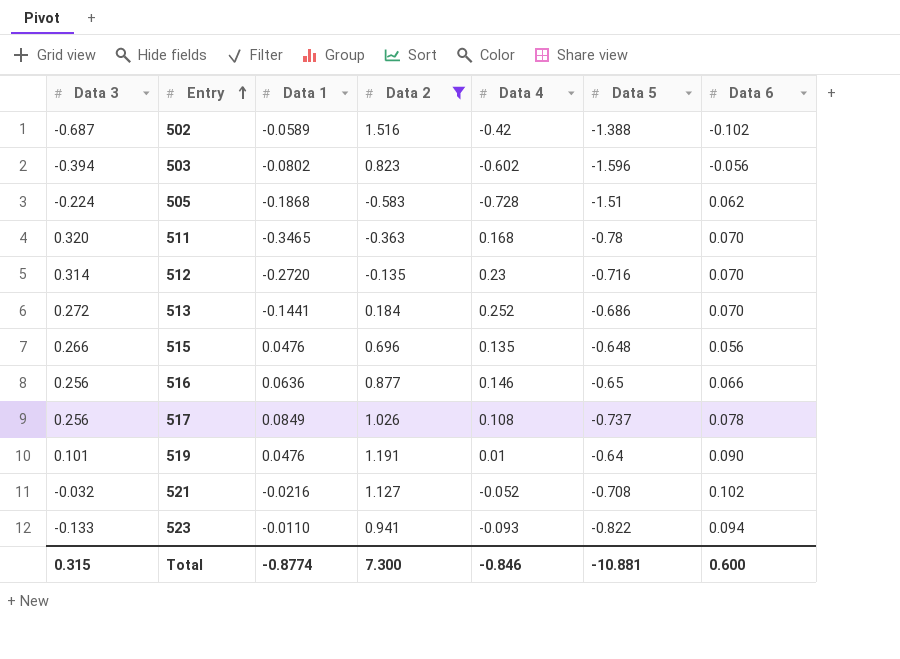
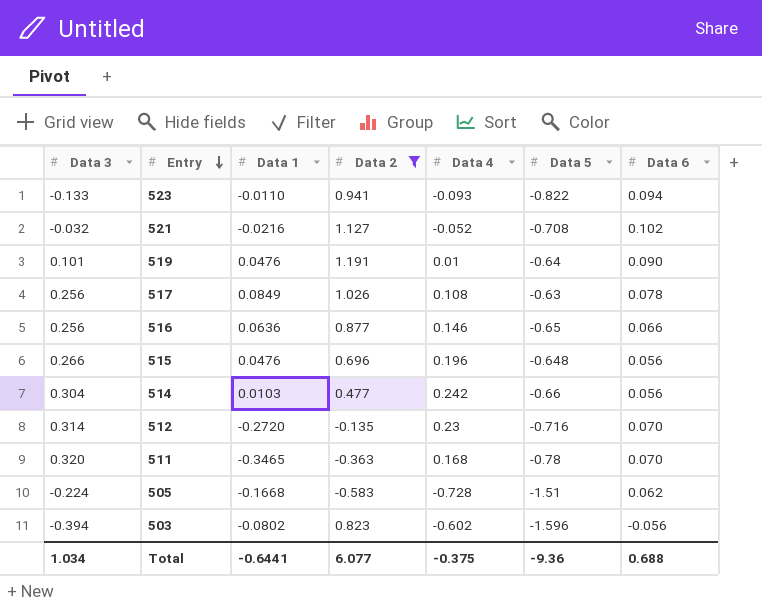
row order: Entry ascending -> Entry descending
row 502: -0.687 | -0.0589 | 1.516 | -0.42 | -1.388 | -0.102 -> none
row 513: 0.272 | -0.1441 | 0.184 | 0.252 | -0.686 | 0.070 -> none
517 | Data 5: -0.737 -> -0.63
515 | Data 4: 0.135 -> 0.196
row 514: none -> 0.304 | 0.0103 | 0.477 | 0.242 | -0.66 | 0.056
505 | Data 1: -0.1868 -> -0.1668
Total | Data 3: 0.315 -> 1.034
Total | Data 1: -0.8774 -> -0.6441
Total | Data 2: 7.300 -> 6.077
Total | Data 4: -0.846 -> -0.375
Total | Data 5: -10.881 -> -9.36
Total | Data 6: 0.600 -> 0.688

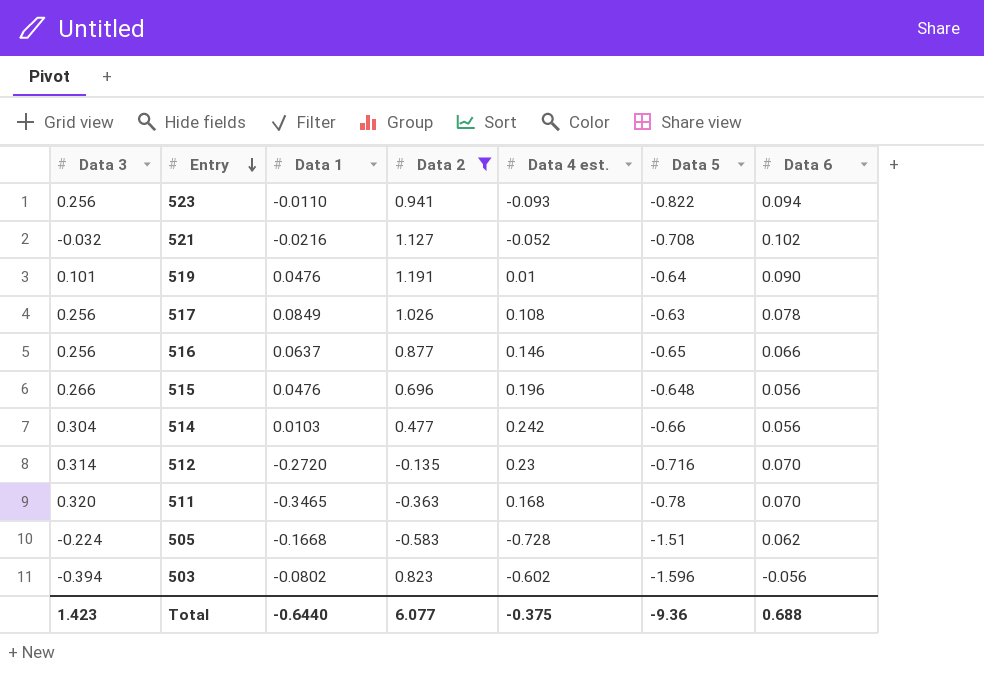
column name: Data 4 -> Data 4 est.
523 | Data 3: -0.133 -> 0.256
516 | Data 1: 0.0636 -> 0.0637
Total | Data 3: 1.034 -> 1.423
Total | Data 1: -0.6441 -> -0.6440

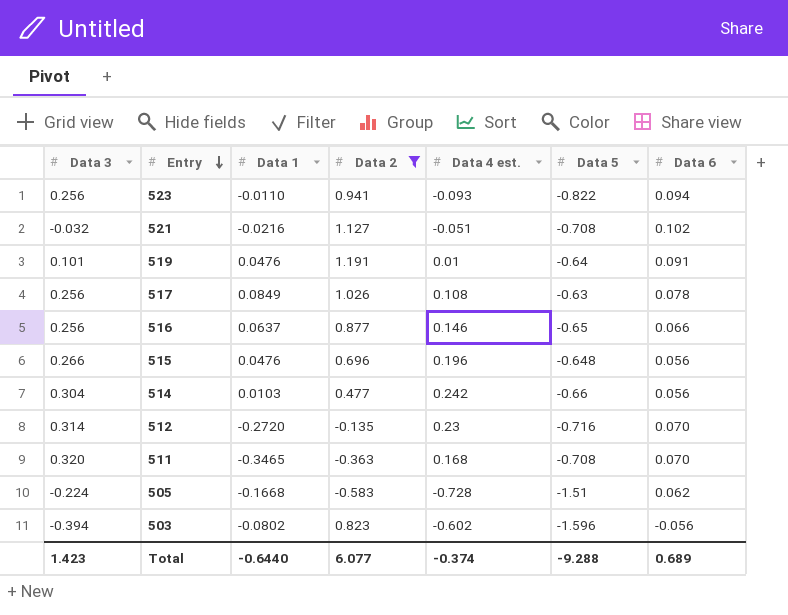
521 | Data 4 est.: -0.052 -> -0.051
519 | Data 6: 0.090 -> 0.091
511 | Data 5: -0.78 -> -0.708
Total | Data 4 est.: -0.375 -> -0.374
Total | Data 5: -9.36 -> -9.288
Total | Data 6: 0.688 -> 0.689

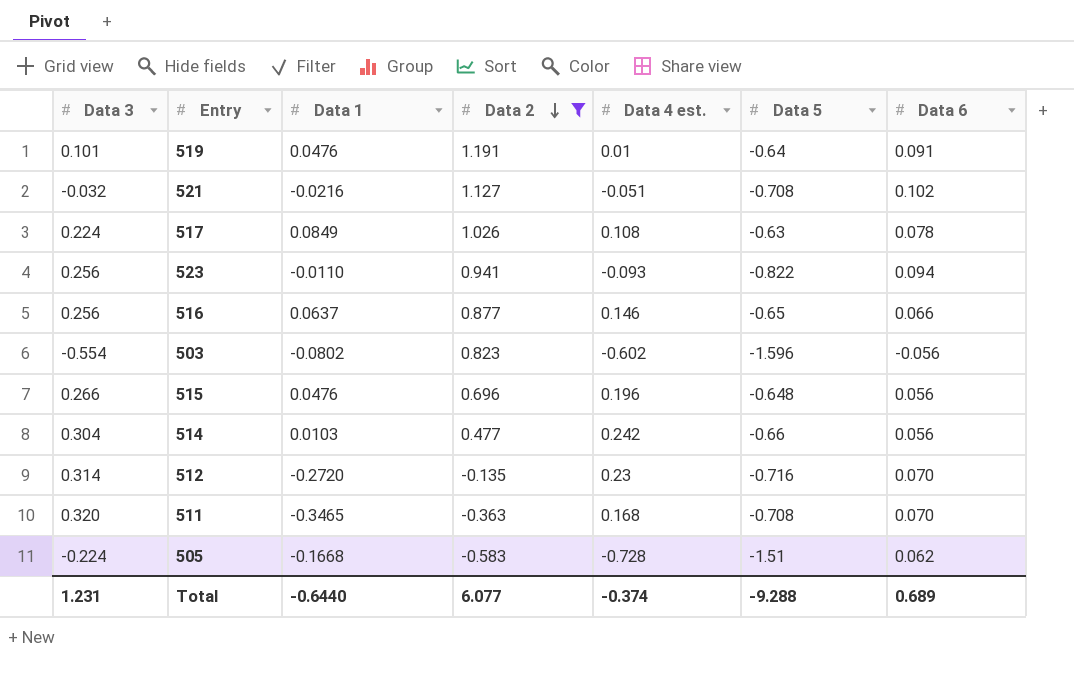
row order: Entry descending -> Data 2 descending
517 | Data 3: 0.256 -> 0.224
503 | Data 3: -0.394 -> -0.554
Total | Data 3: 1.423 -> 1.231

